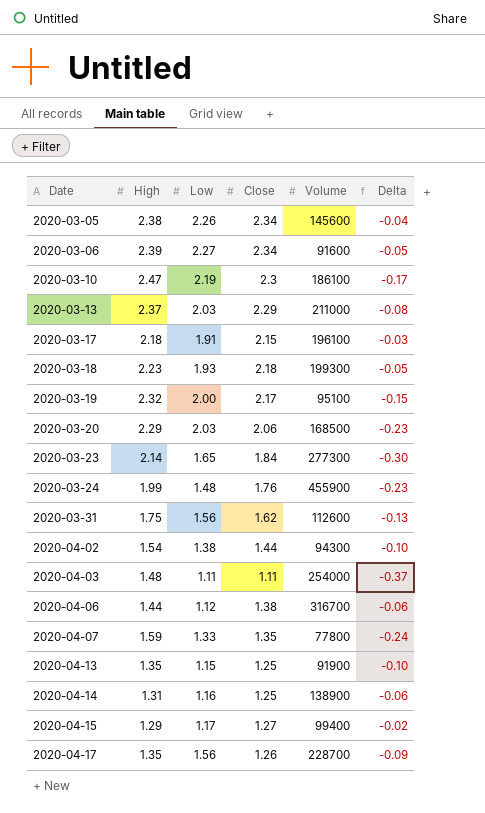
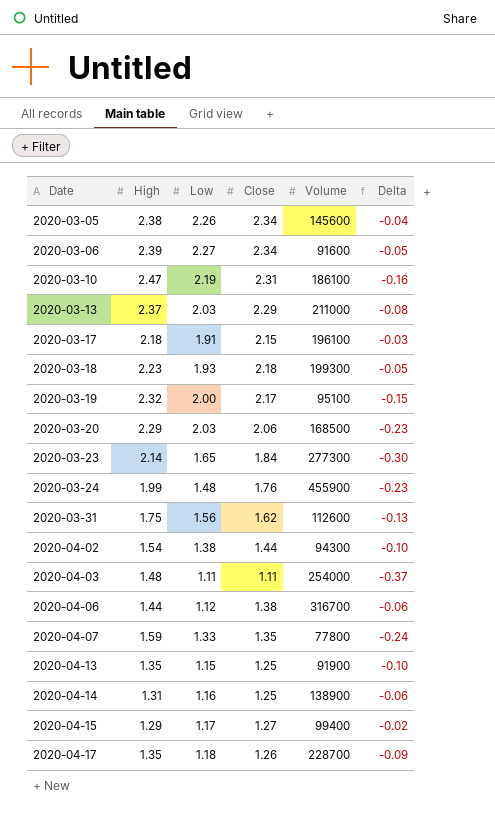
2020-03-10 | Close: 2.3 -> 2.31
2020-03-10 | Delta: -0.17 -> -0.16
2020-04-17 | Low: 1.56 -> 1.18

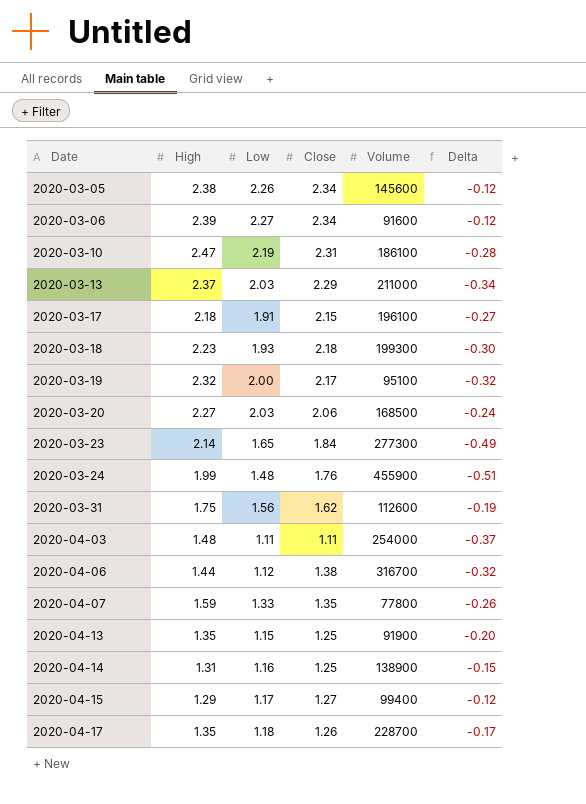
column Delta | formula: [Close] - [High] -> [Low] - [High]
row 2020-04-02: 1.54 | 1.38 | 1.44 | 94300 | -0.10 -> none
2020-03-20 | High: 2.29 -> 2.27

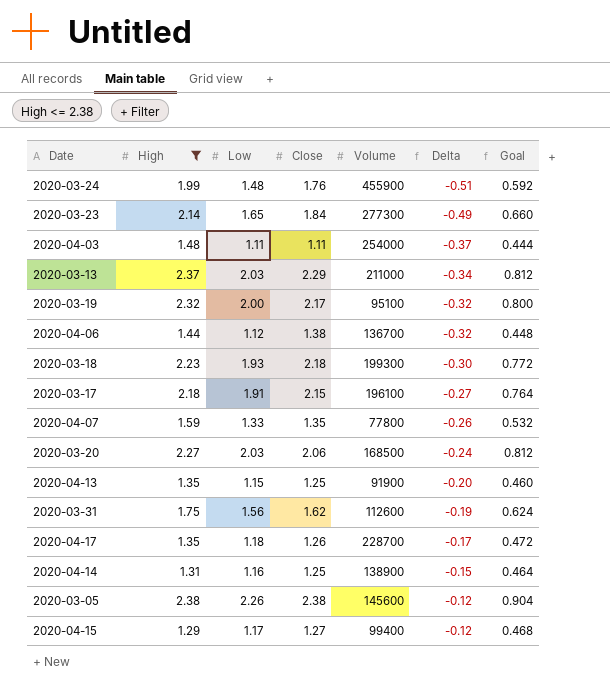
filter: none -> High <= 2.38
row order: Date ascending -> Delta ascending
column Goal | formula: none -> [Low] * 0.4
2020-04-06 | Volume: 316700 -> 136700
2020-03-05 | Close: 2.34 -> 2.38

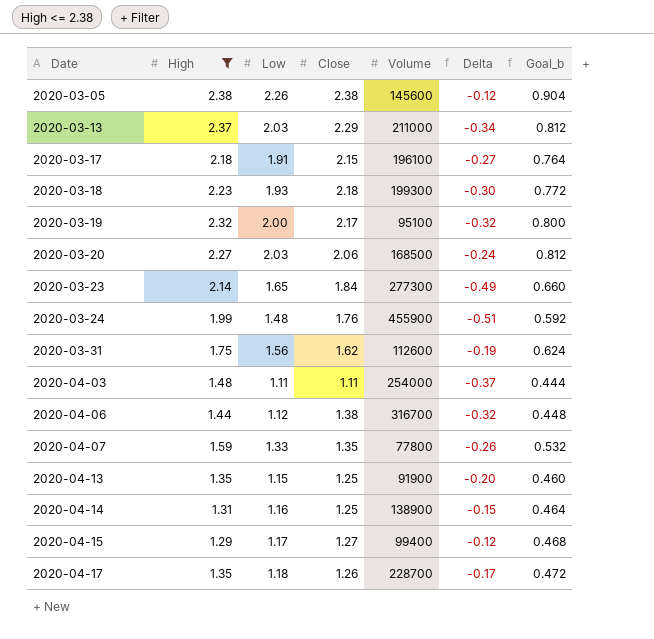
row order: Delta ascending -> Date ascending
column name: Goal -> Goal_b
2020-04-06 | Volume: 136700 -> 316700

